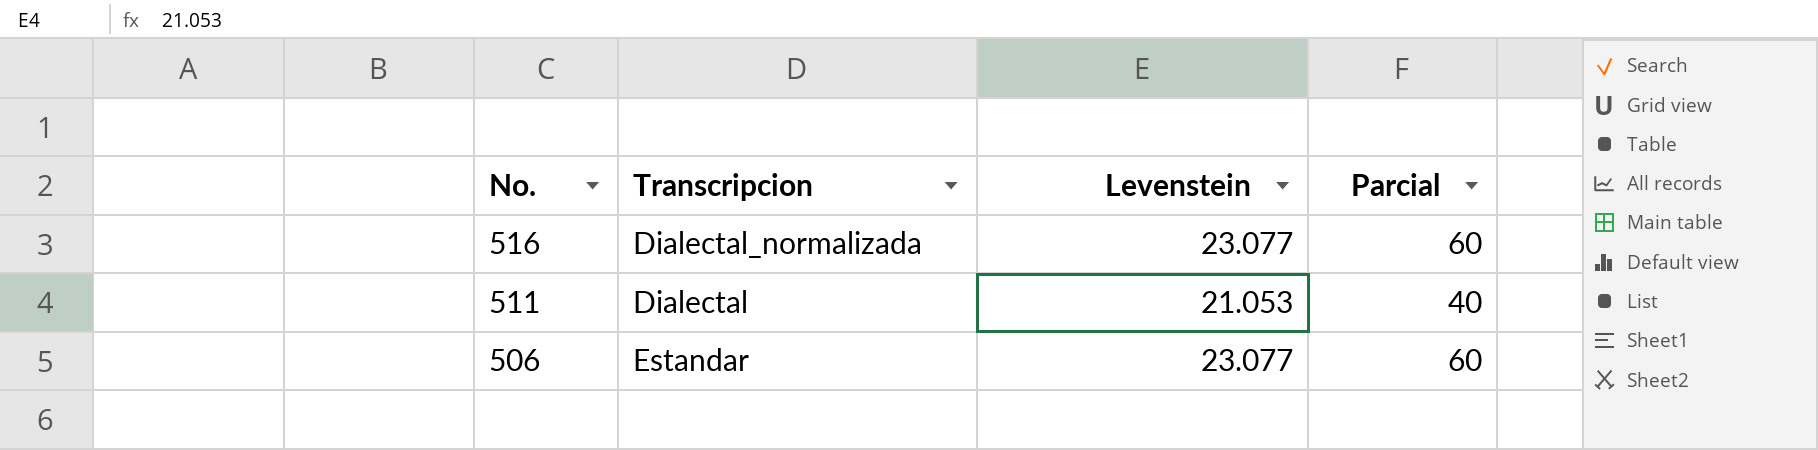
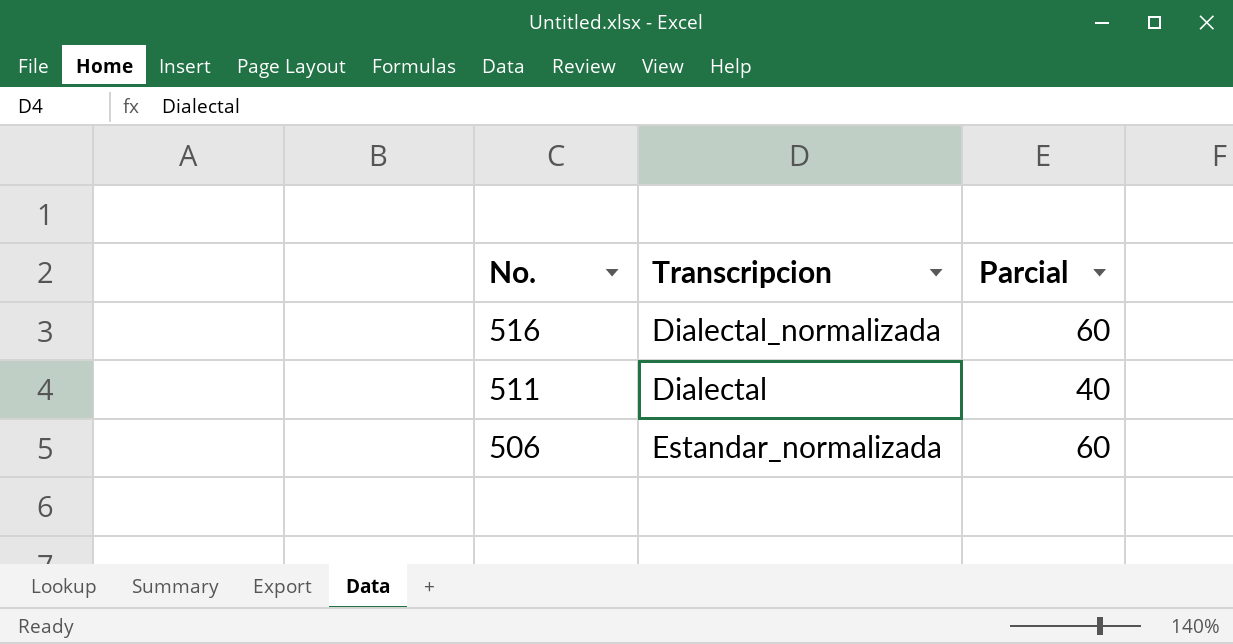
column Levenstein | position: 3 -> none
506 | Transcripcion: Estandar -> Estandar_normalizada

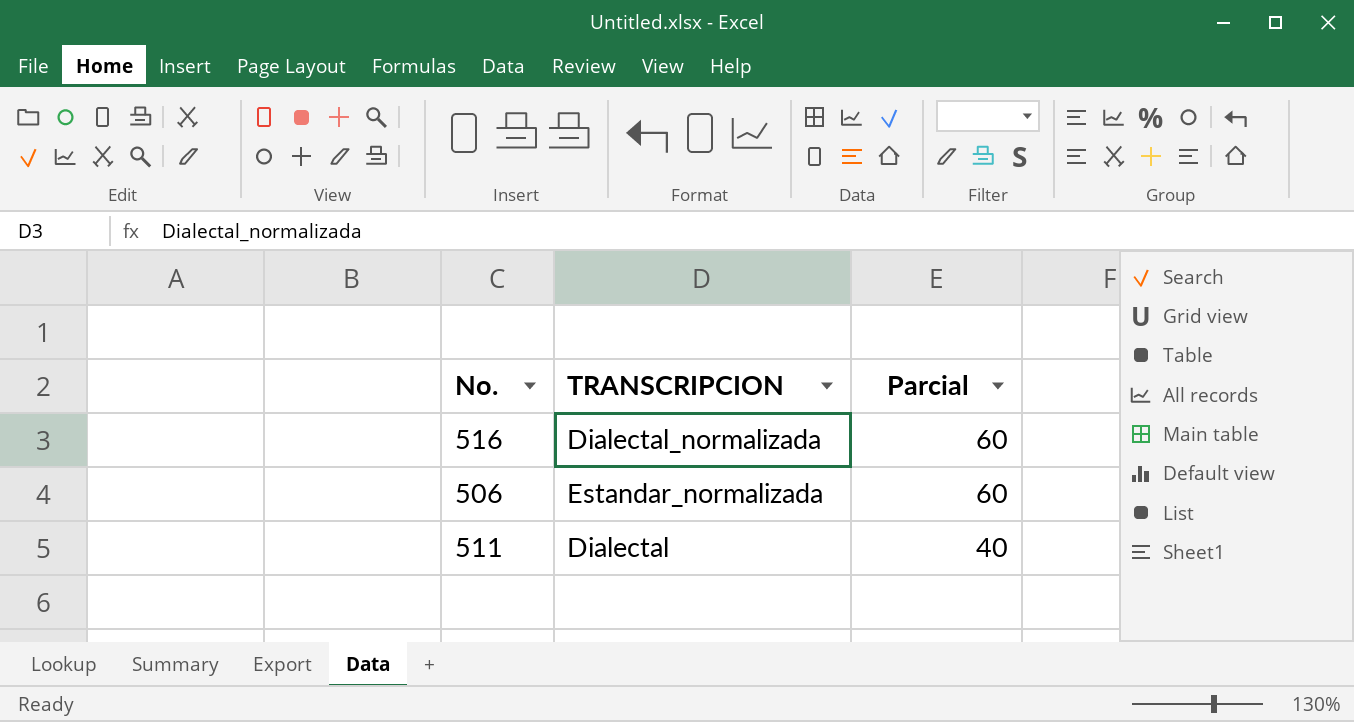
row order: No. descending -> Parcial descending
column name: Transcripcion -> TRANSCRIPCION

